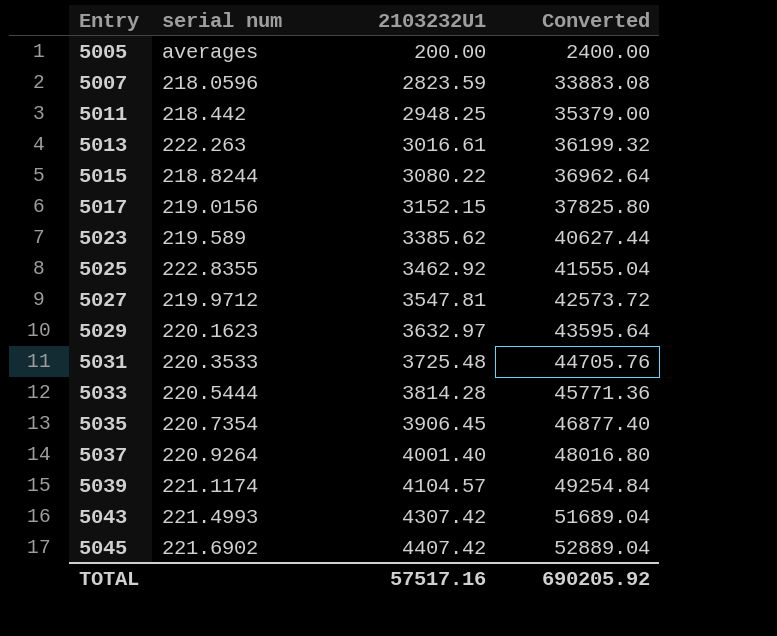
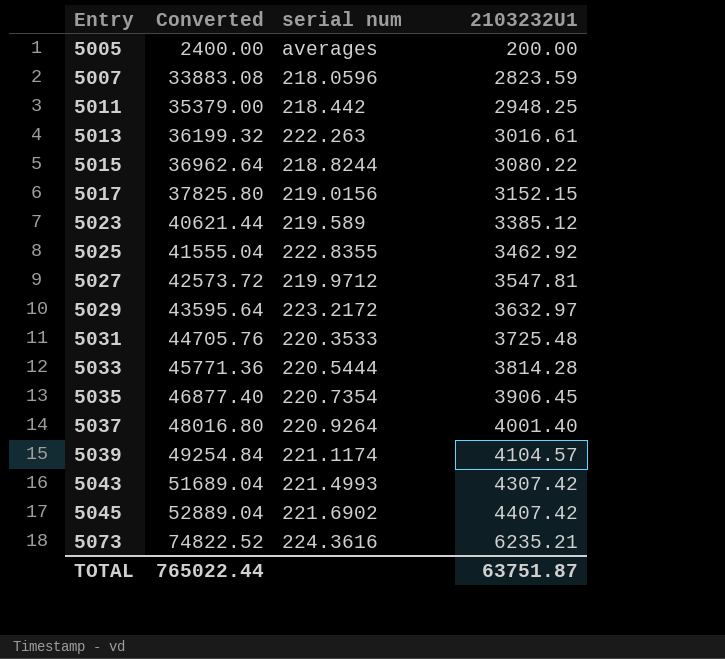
column Converted | position: 4 -> 2
5023 | Converted: 40627.44 -> 40621.44
5023 | 2103232U1: 3385.62 -> 3385.12
5029 | serial num: 220.1623 -> 223.2172
row 5073: none -> 74822.52 | 224.3616 | 6235.21
TOTAL | Converted: 690205.92 -> 765022.44
TOTAL | 2103232U1: 57517.16 -> 63751.87

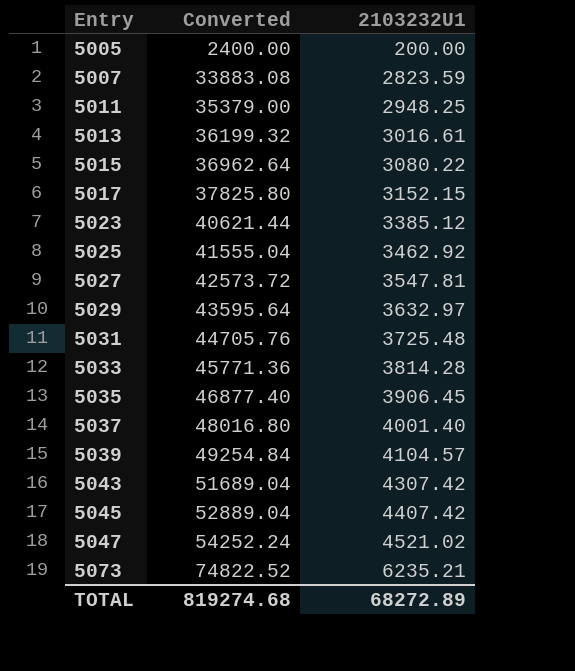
column serial num | position: 3 -> none
row 5047: none -> 54252.24 | 4521.02
TOTAL | Converted: 765022.44 -> 819274.68
TOTAL | 2103232U1: 63751.87 -> 68272.89

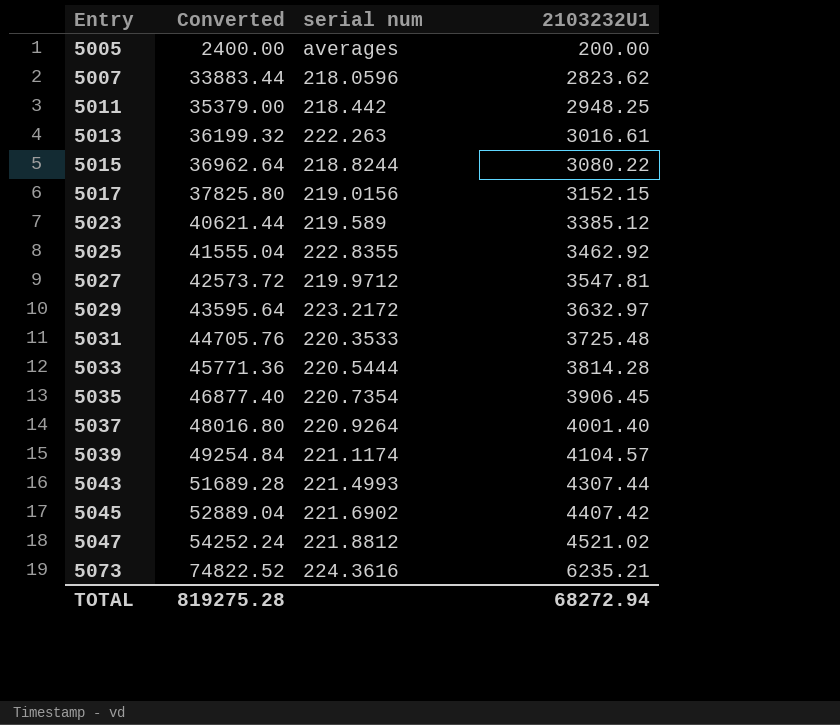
column serial num | position: none -> 3
5007 | Converted: 33883.08 -> 33883.44
5007 | 2103232U1: 2823.59 -> 2823.62
5043 | Converted: 51689.04 -> 51689.28
5043 | 2103232U1: 4307.42 -> 4307.44
TOTAL | Converted: 819274.68 -> 819275.28
TOTAL | 2103232U1: 68272.89 -> 68272.94

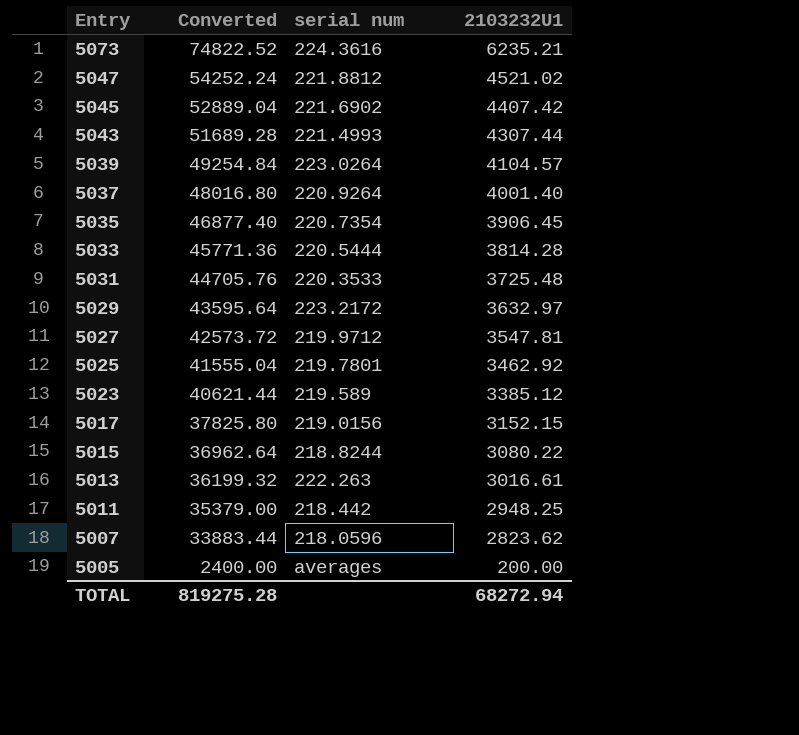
row order: Entry ascending -> Entry descending
5039 | serial num: 221.1174 -> 223.0264
5025 | serial num: 222.8355 -> 219.7801

